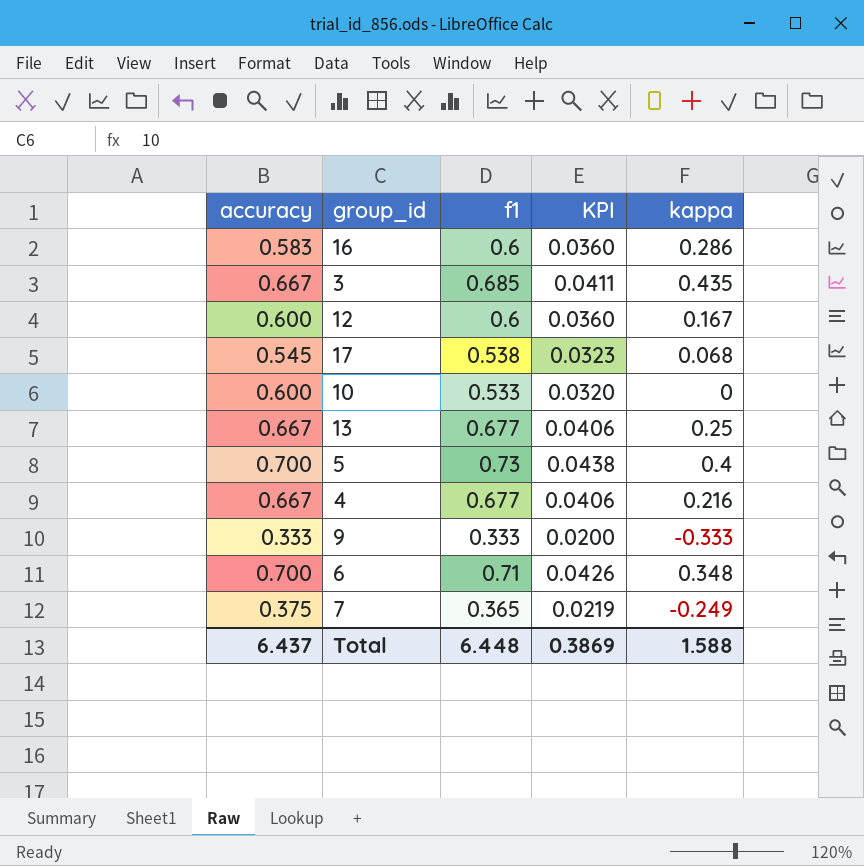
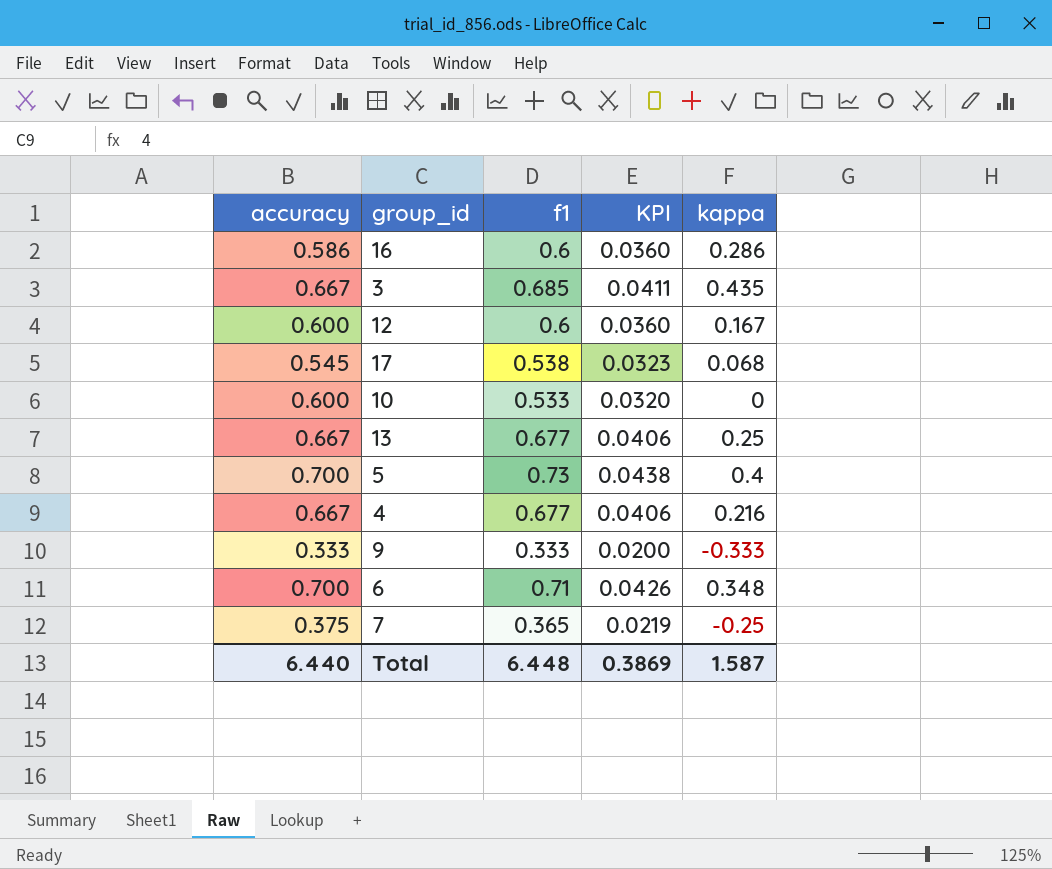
16 | accuracy: 0.583 -> 0.586
7 | kappa: -0.249 -> -0.25
Total | accuracy: 6.437 -> 6.440
Total | kappa: 1.588 -> 1.587

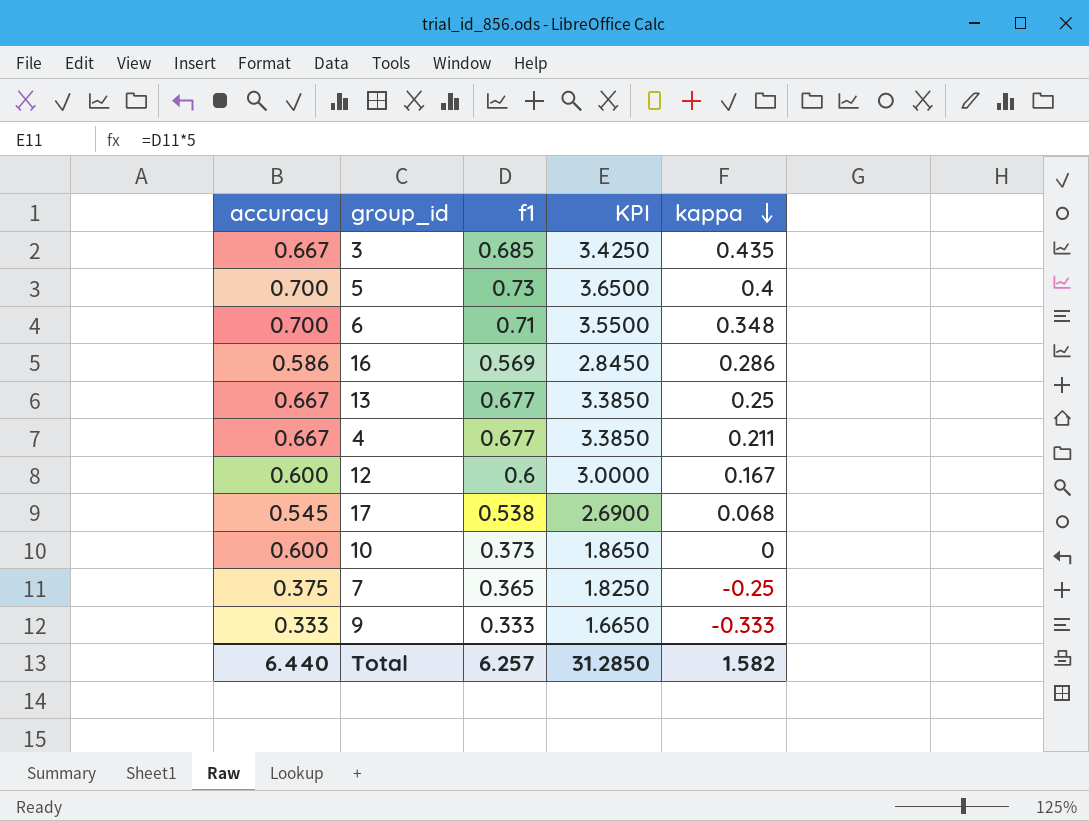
row order: none -> kappa descending
column KPI | formula: [f1] * 0.06 -> [f1] * 5
16 | f1: 0.6 -> 0.569
4 | kappa: 0.216 -> 0.211
10 | f1: 0.533 -> 0.373
Total | f1: 6.448 -> 6.257
Total | KPI: 0.3869 -> 31.2850
Total | kappa: 1.587 -> 1.582

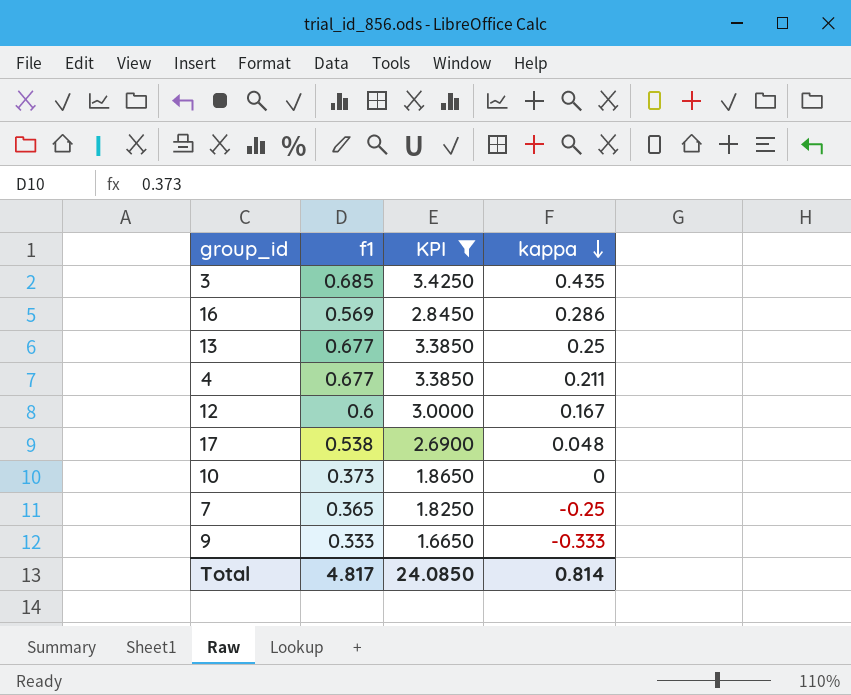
filter: none -> KPI <= 3.4250
column accuracy | position: 1 -> none
17 | kappa: 0.068 -> 0.048
Total | f1: 6.257 -> 4.817
Total | KPI: 31.2850 -> 24.0850
Total | kappa: 1.582 -> 0.814

